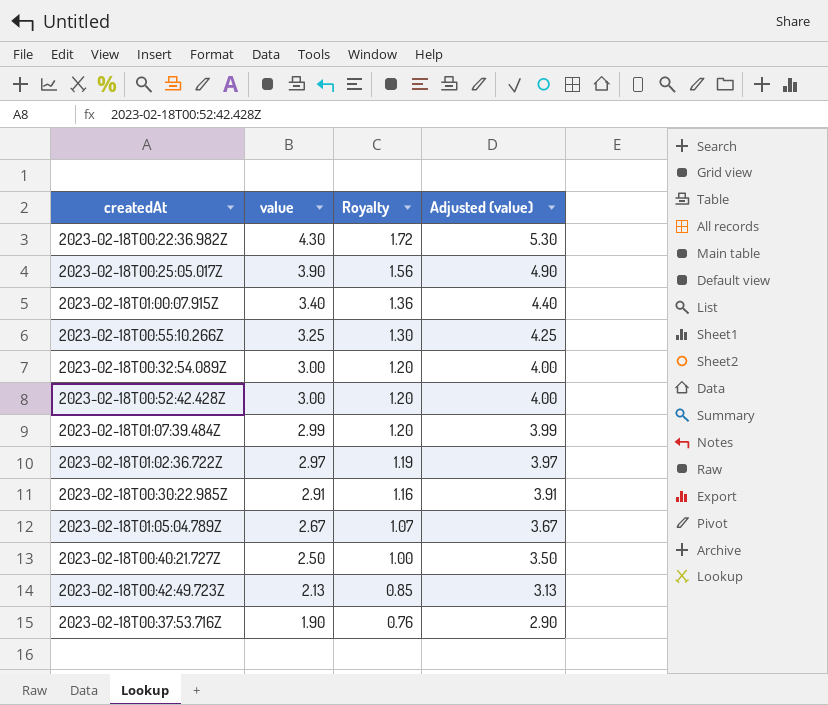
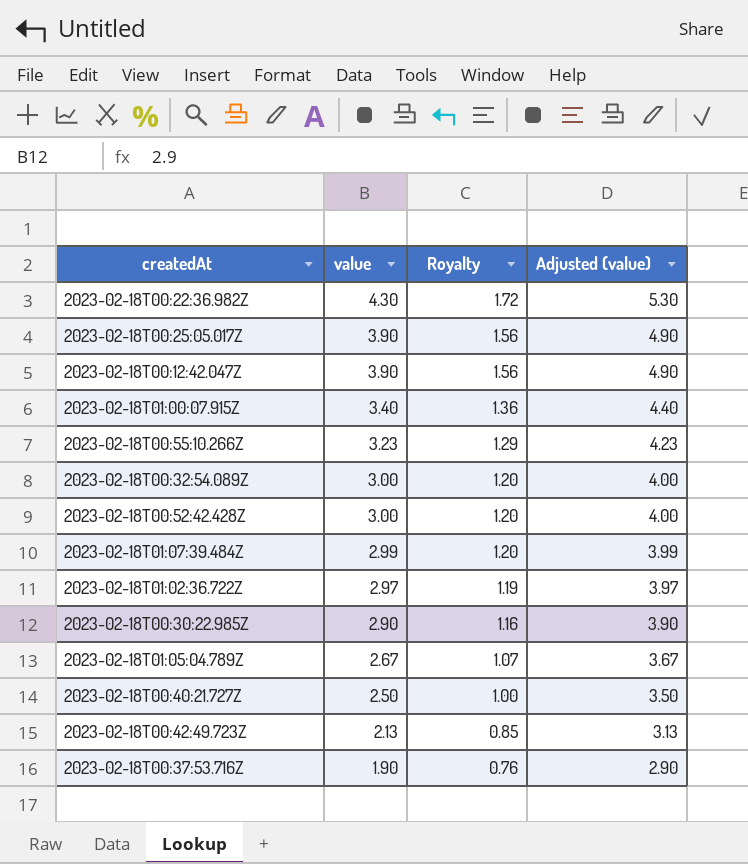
row 2023-02-18T00:12:42.047Z: none -> 3.90 | 1.56 | 4.90
2023-02-18T00:55:10.266Z | value: 3.25 -> 3.23
2023-02-18T00:55:10.266Z | Royalty: 1.30 -> 1.29
2023-02-18T00:55:10.266Z | Adjusted (value): 4.25 -> 4.23
2023-02-18T00:30:22.985Z | value: 2.91 -> 2.90
2023-02-18T00:30:22.985Z | Adjusted (value): 3.91 -> 3.90

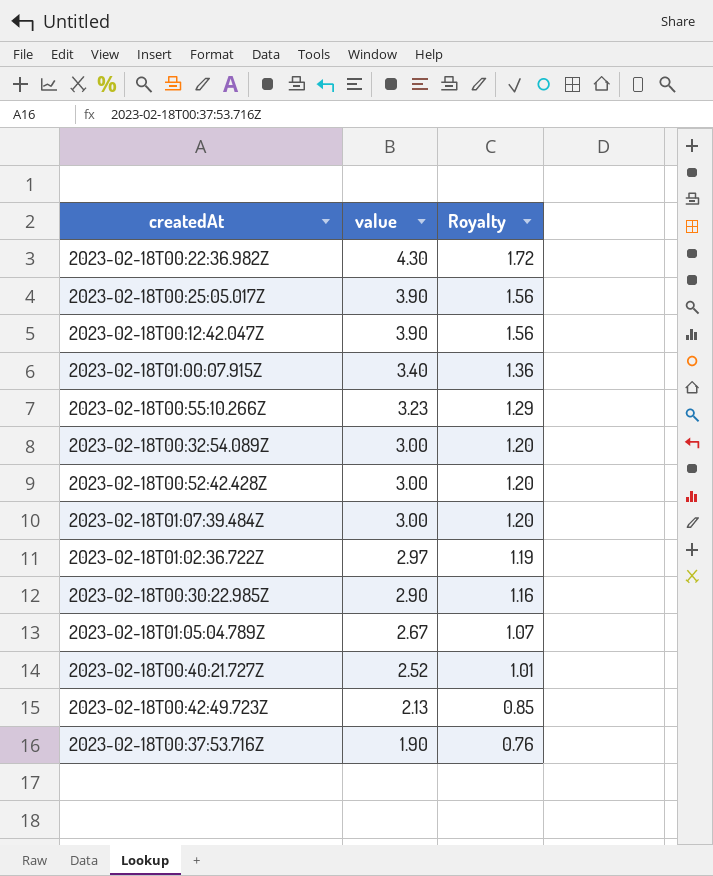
column Adjusted (value) | formula: [value] + 1 -> none
2023-02-18T01:07:39.484Z | value: 2.99 -> 3.00
2023-02-18T00:40:21.727Z | value: 2.50 -> 2.52
2023-02-18T00:40:21.727Z | Royalty: 1.00 -> 1.01

